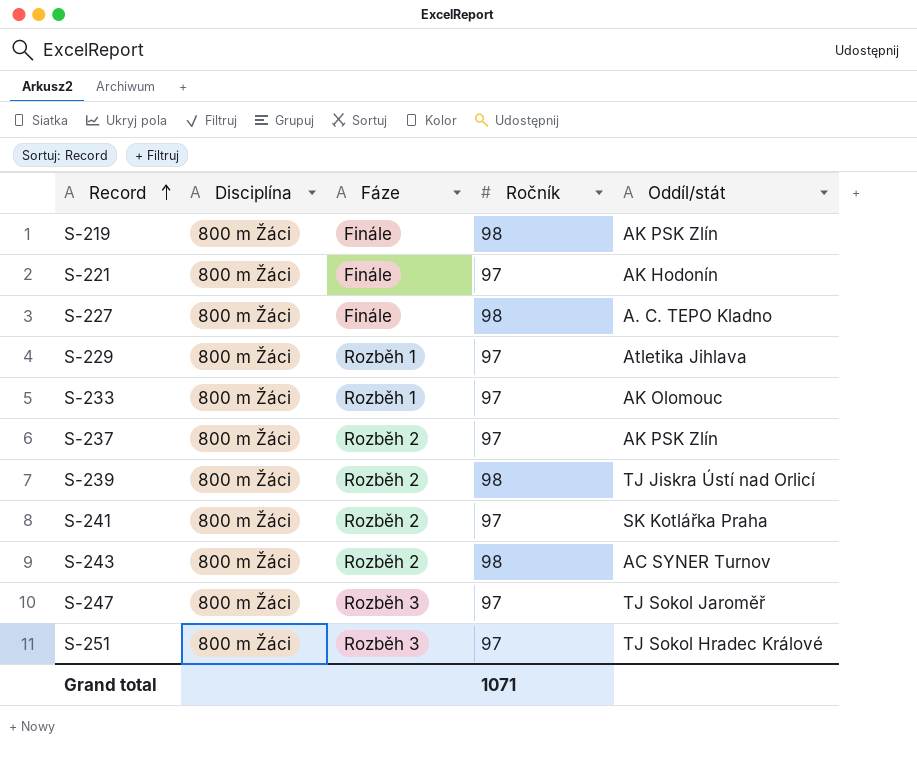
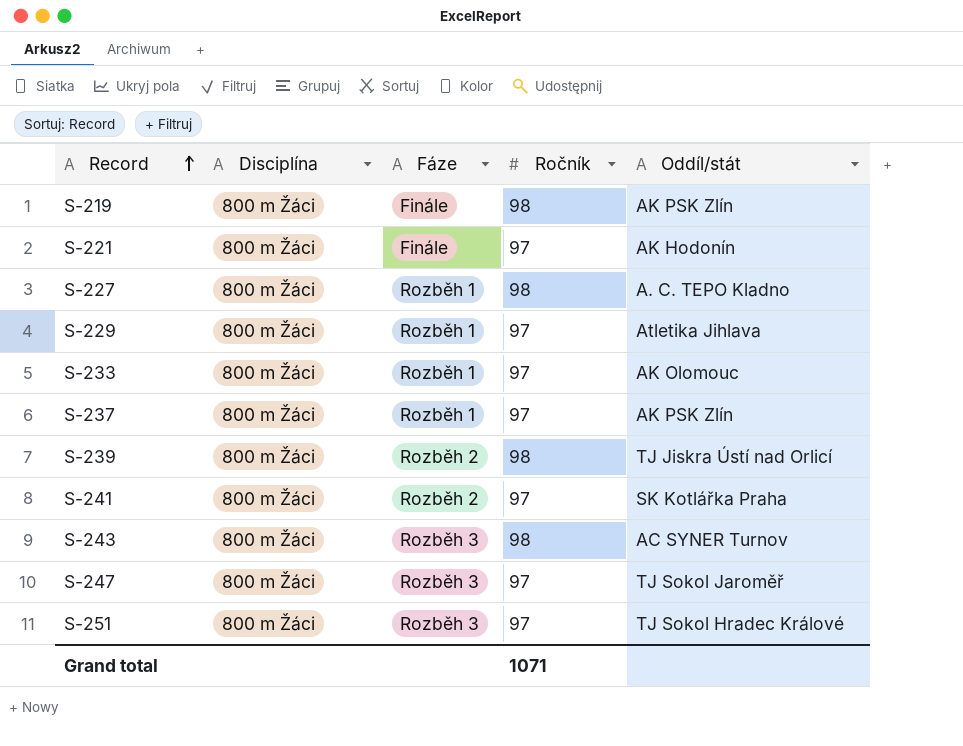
S-227 | Fáze: Finále -> Rozběh 1
S-237 | Fáze: Rozběh 2 -> Rozběh 1
S-243 | Fáze: Rozběh 2 -> Rozběh 3

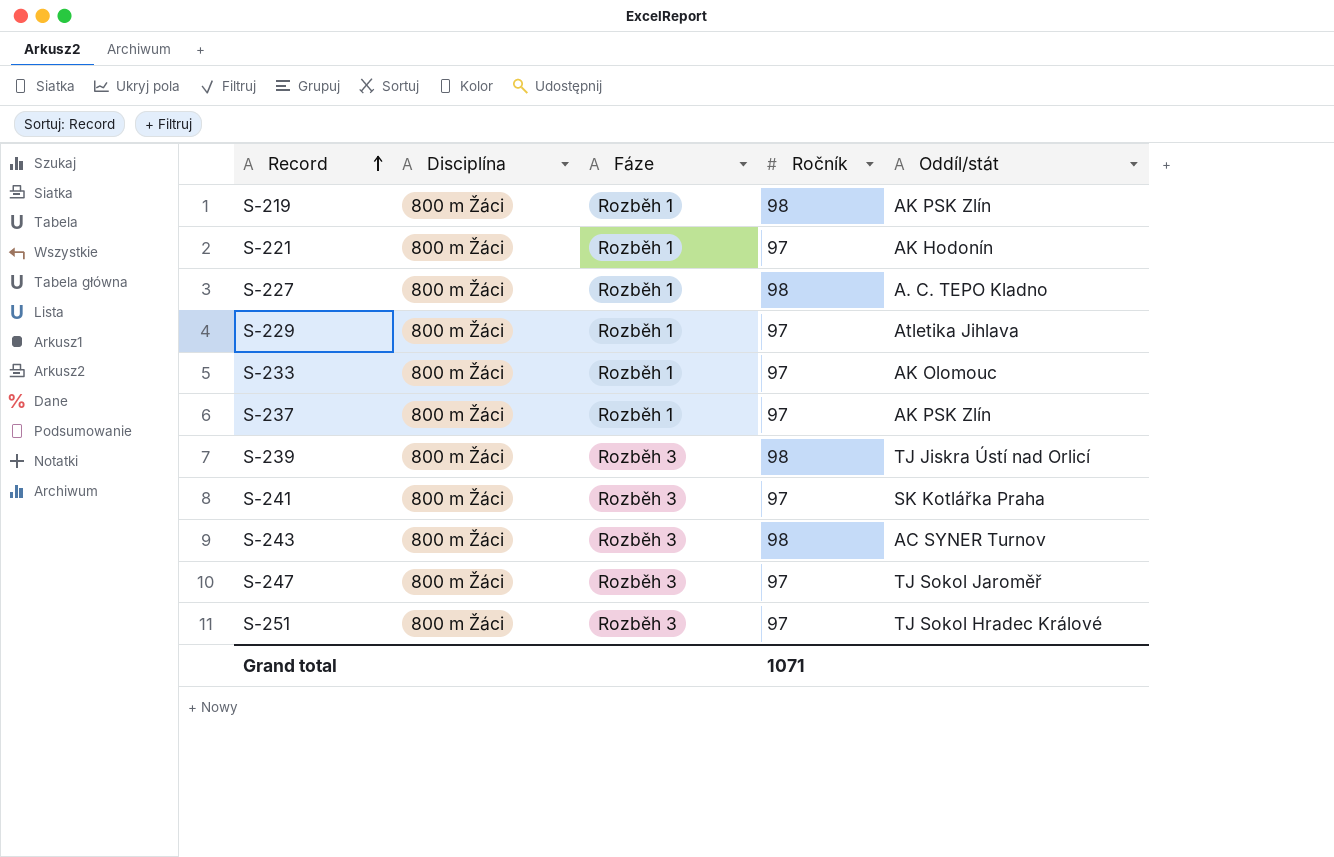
S-219 | Fáze: Finále -> Rozběh 1
S-221 | Fáze: Finále -> Rozběh 1
S-239 | Fáze: Rozběh 2 -> Rozběh 3
S-241 | Fáze: Rozběh 2 -> Rozběh 3

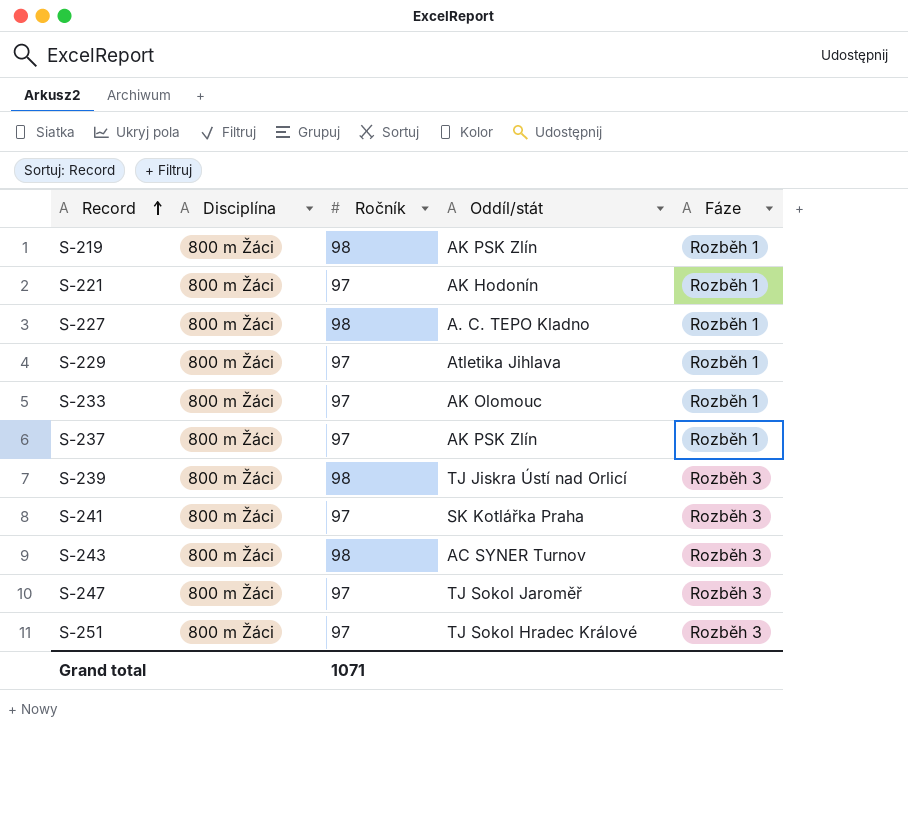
column Fáze | position: 3 -> 5

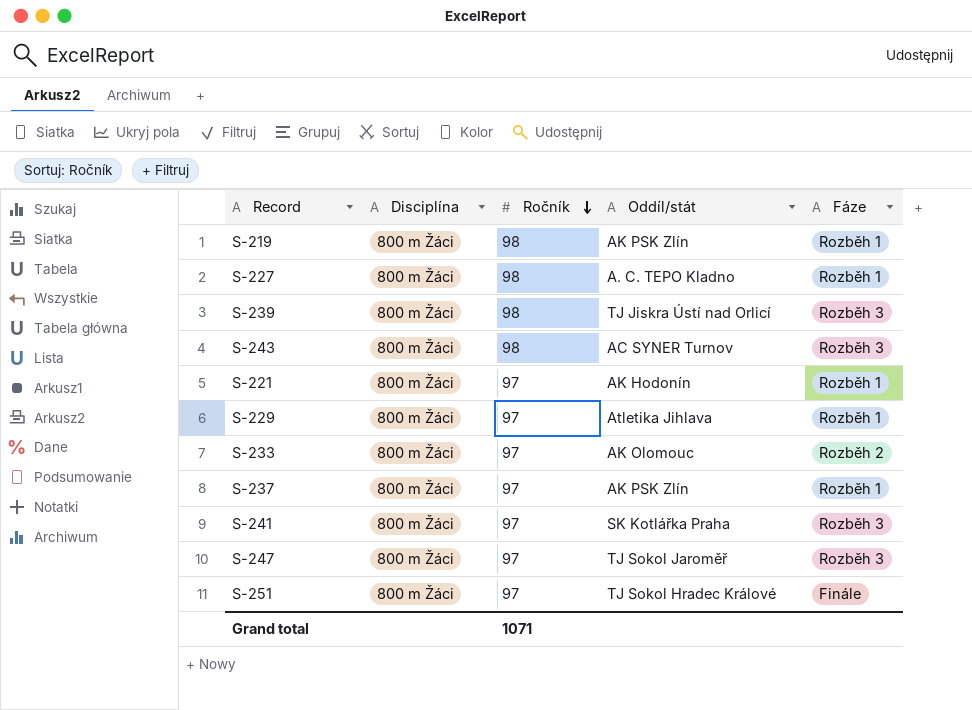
row order: Record ascending -> Ročník descending
S-233 | Fáze: Rozběh 1 -> Rozběh 2
S-251 | Fáze: Rozběh 3 -> Finále

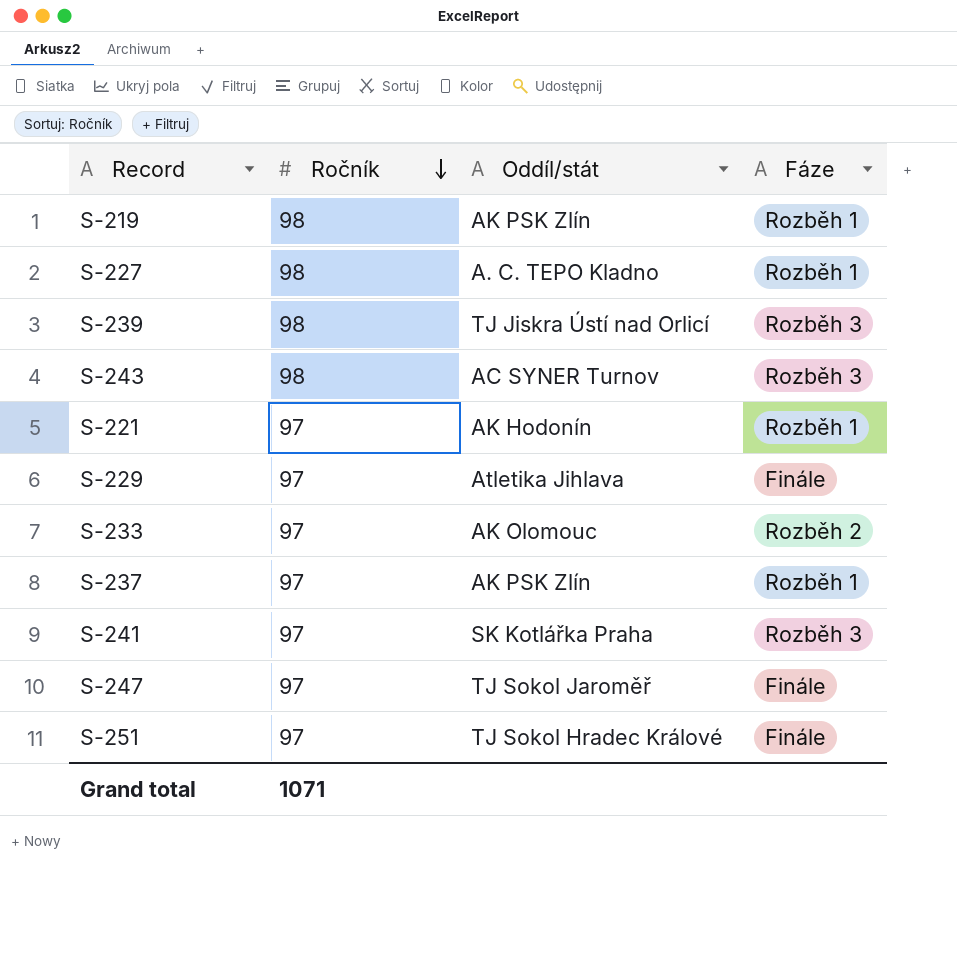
column Disciplína | position: 2 -> none
S-229 | Fáze: Rozběh 1 -> Finále
S-247 | Fáze: Rozběh 3 -> Finále

